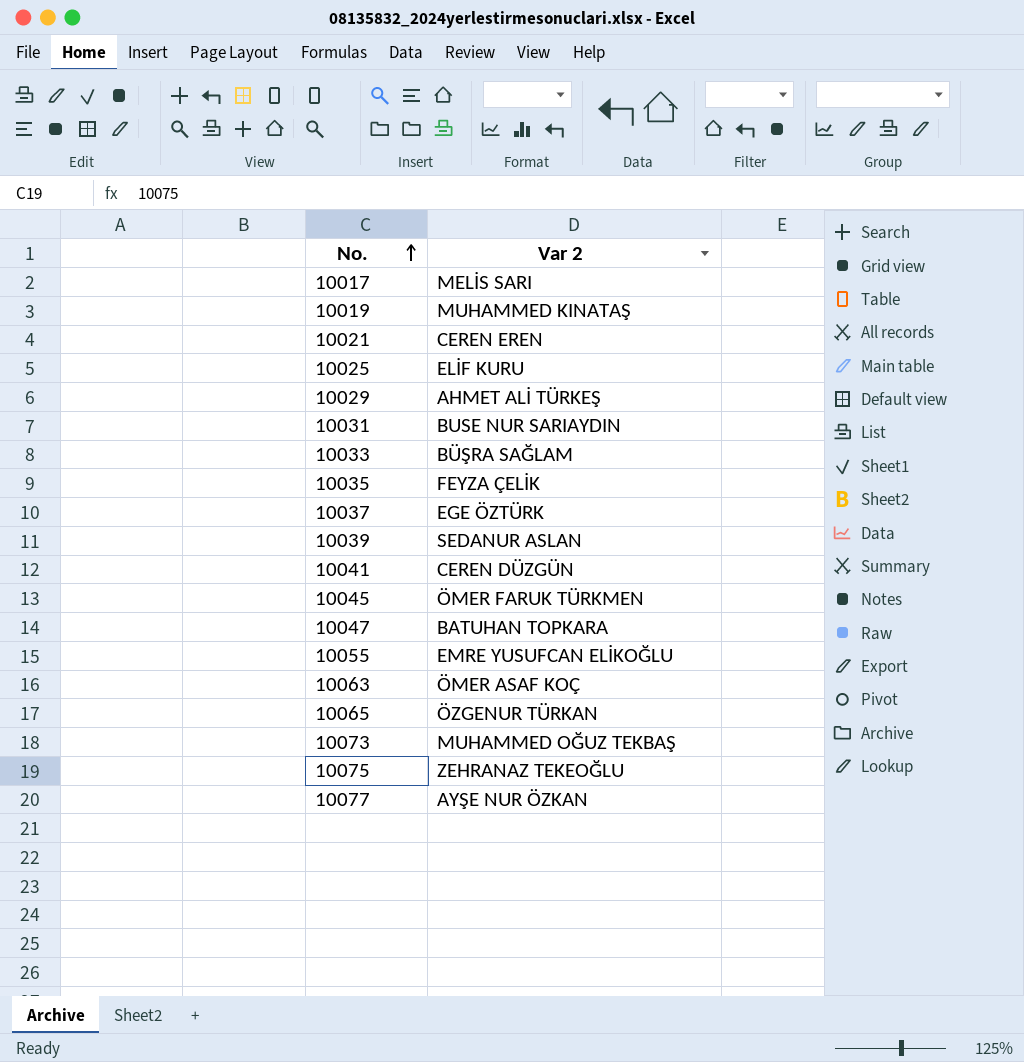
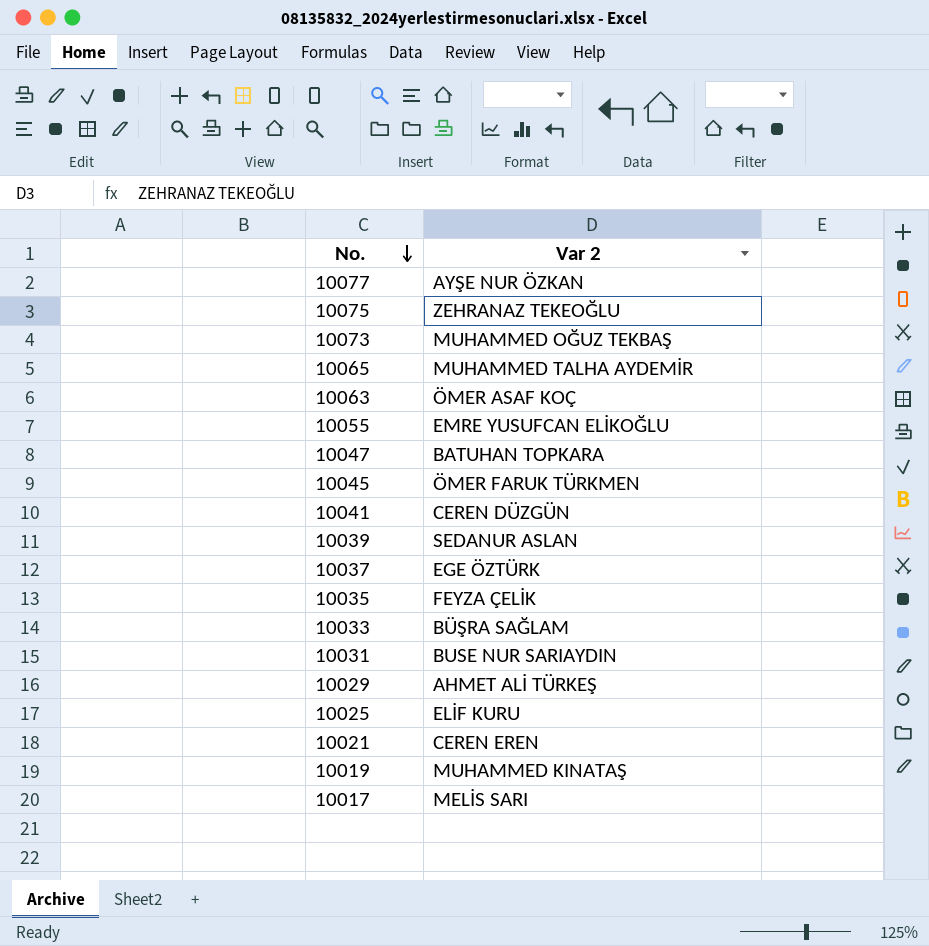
row order: No. ascending -> No. descending
10065 | Var 2: ÖZGENUR TÜRKAN -> MUHAMMED TALHA AYDEMİR

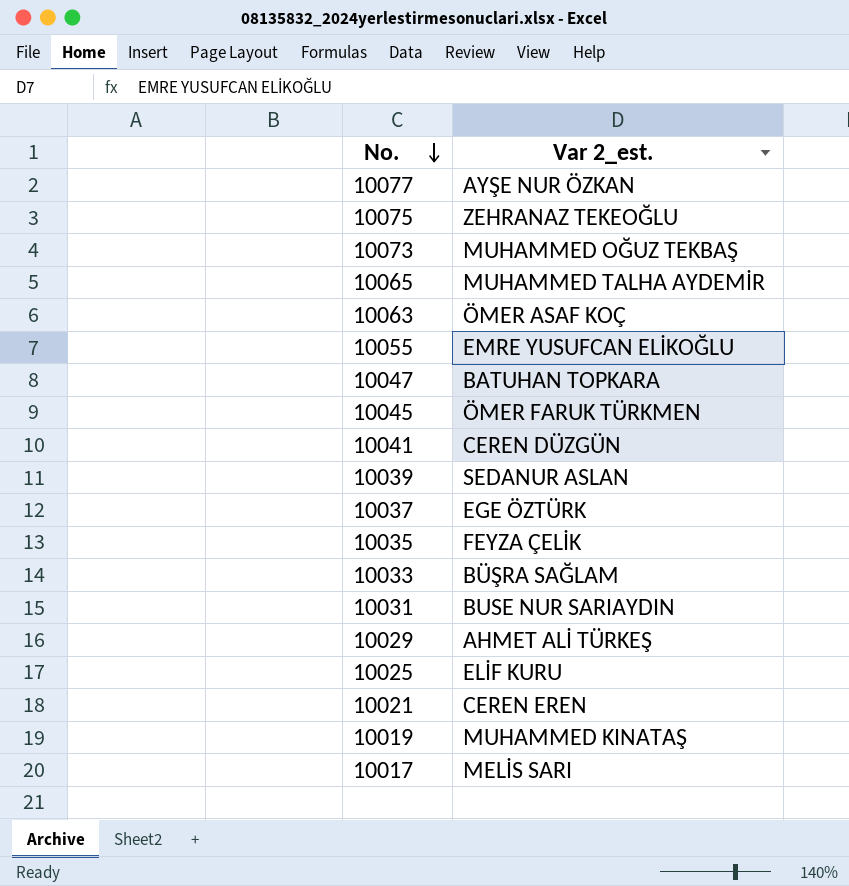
column name: Var 2 -> Var 2_est.

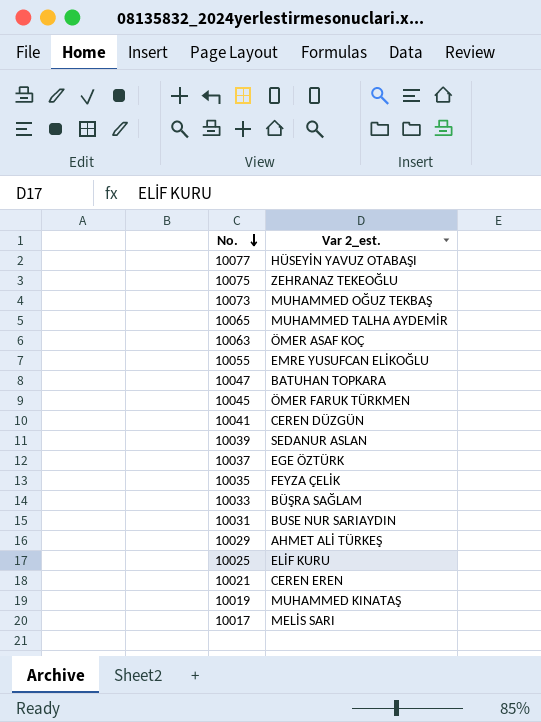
10077 | Var 2_est.: AYŞE NUR ÖZKAN -> HÜSEYİN YAVUZ OTABAŞI

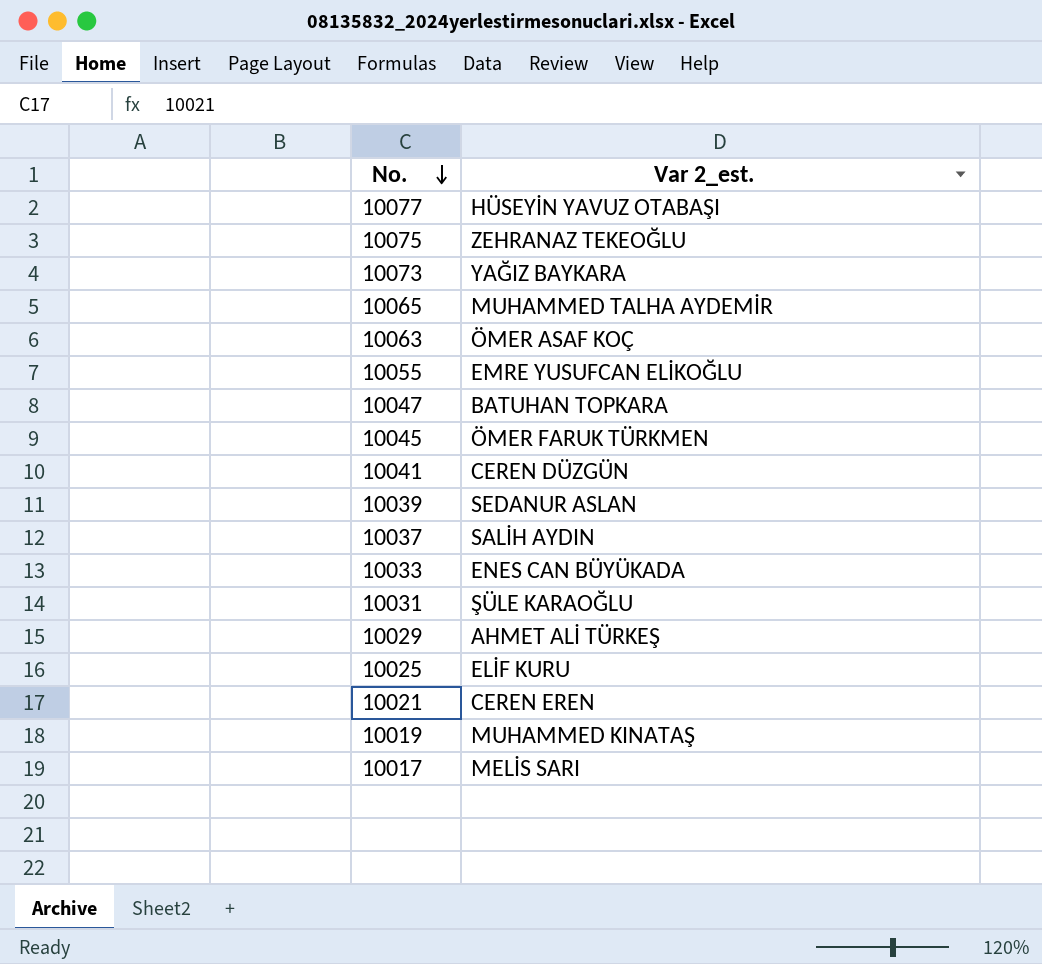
row 10035: FEYZA ÇELİK -> none
10073 | Var 2_est.: MUHAMMED OĞUZ TEKBAŞ -> YAĞIZ BAYKARA
10037 | Var 2_est.: EGE ÖZTÜRK -> SALİH AYDIN
10033 | Var 2_est.: BÜŞRA SAĞLAM -> ENES CAN BÜYÜKADA
10031 | Var 2_est.: BUSE NUR SARIAYDIN -> ŞÜLE KARAOĞLU

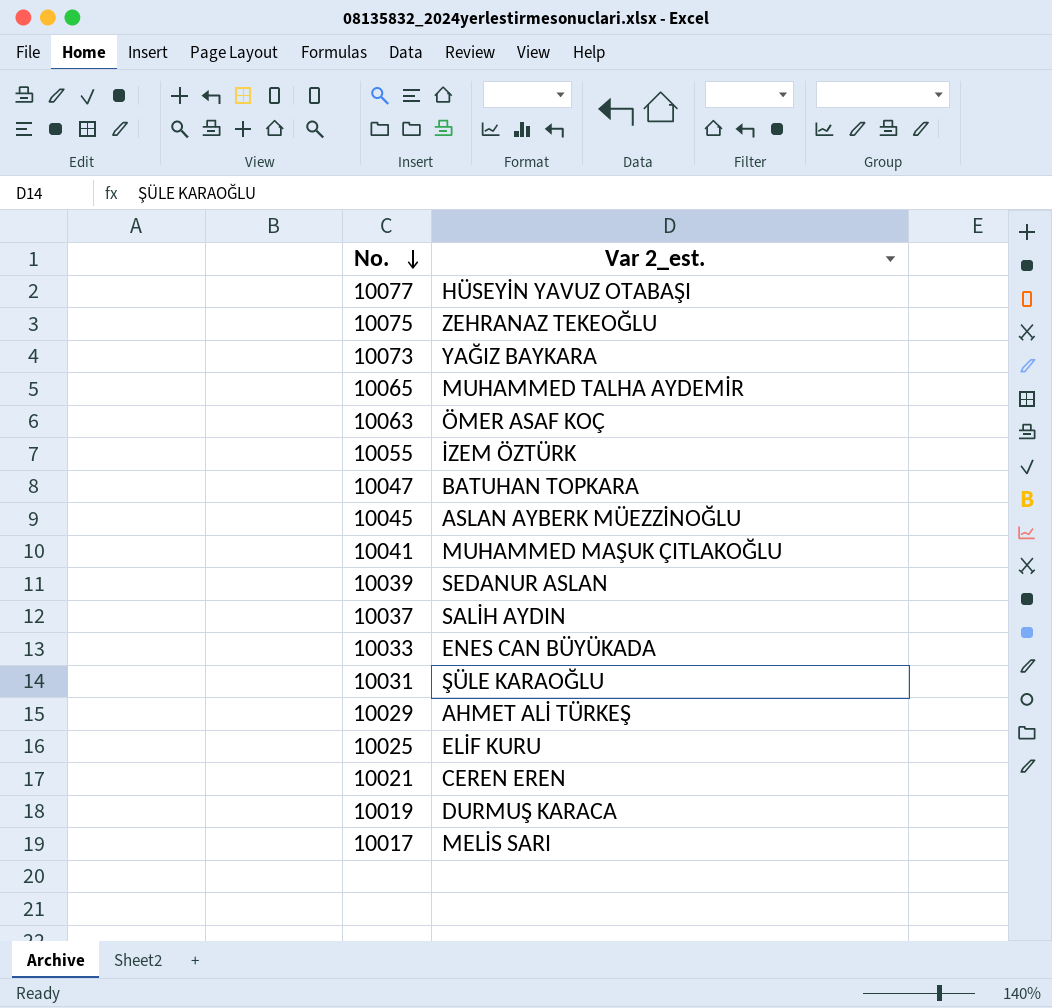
10055 | Var 2_est.: EMRE YUSUFCAN ELİKOĞLU -> İZEM ÖZTÜRK
10045 | Var 2_est.: ÖMER FARUK TÜRKMEN -> ASLAN AYBERK MÜEZZİNOĞLU
10041 | Var 2_est.: CEREN DÜZGÜN -> MUHAMMED MAŞUK ÇITLAKOĞLU
10019 | Var 2_est.: MUHAMMED KINATAŞ -> DURMUŞ KARACA

